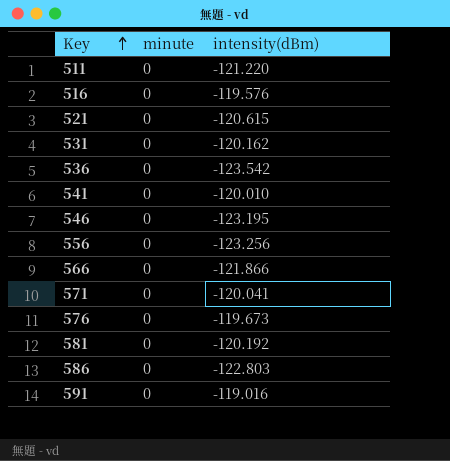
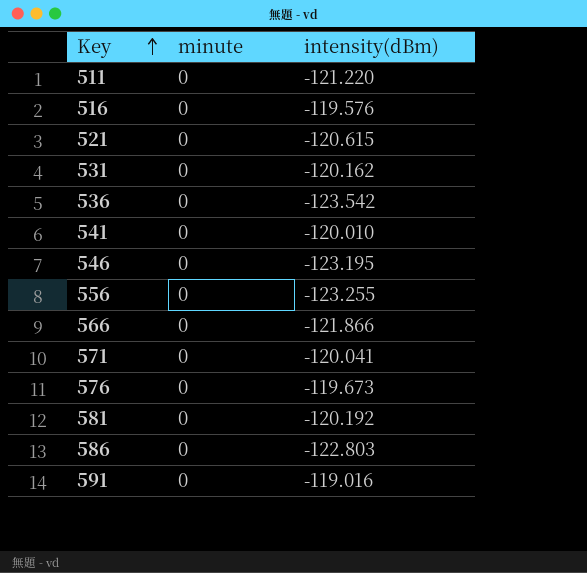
556 | intensity(dBm): -123.256 -> -123.255

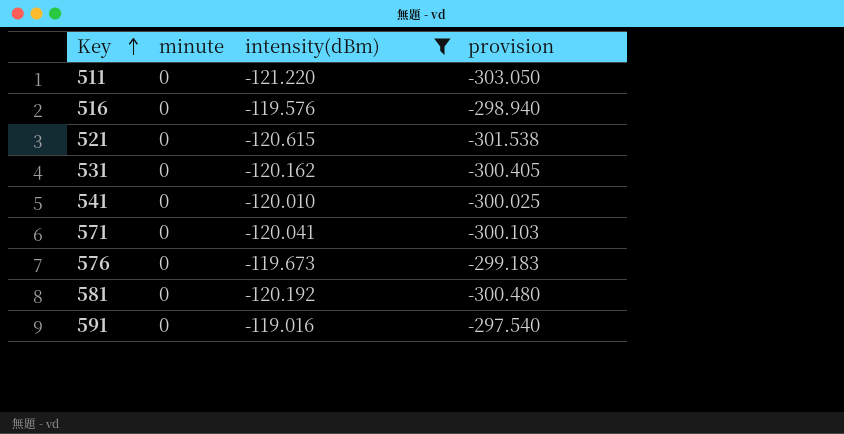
filter: none -> intensity(dBm) >= -121.220
column provision | formula: none -> [intensity(dBm)] * 2.5

